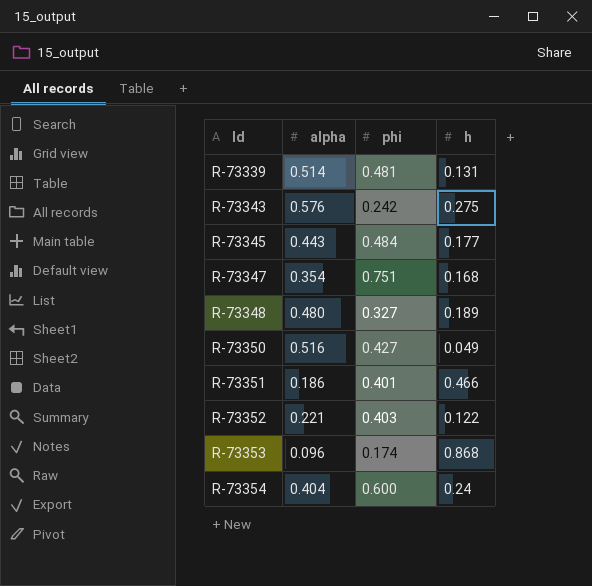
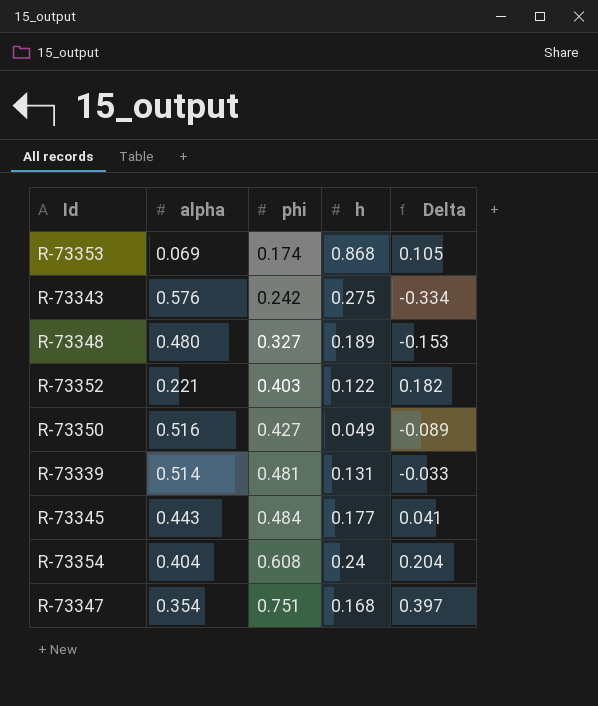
row order: Id ascending -> phi ascending
column Delta | formula: none -> [phi] - [alpha]
row R-73351: 0.186 | 0.401 | 0.466 -> none
R-73353 | alpha: 0.096 -> 0.069
R-73354 | phi: 0.600 -> 0.608

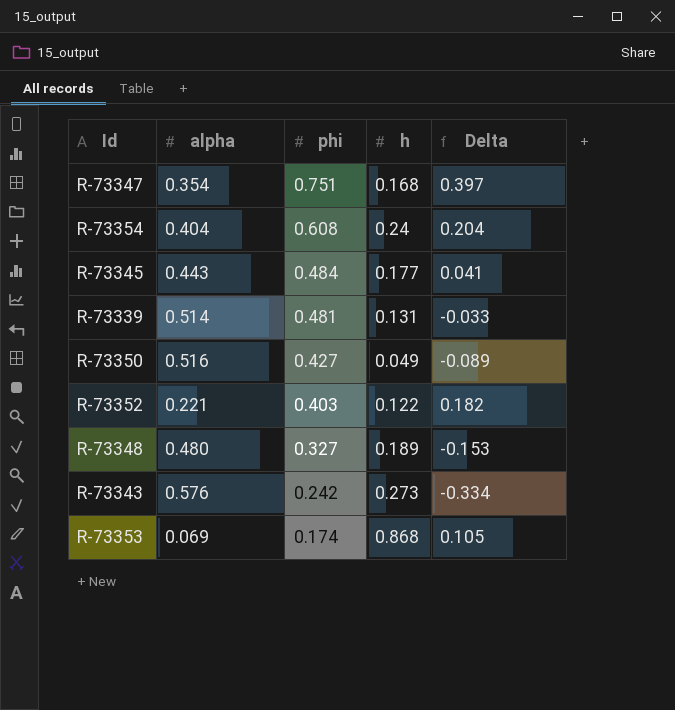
row order: phi ascending -> phi descending
R-73343 | h: 0.275 -> 0.273

